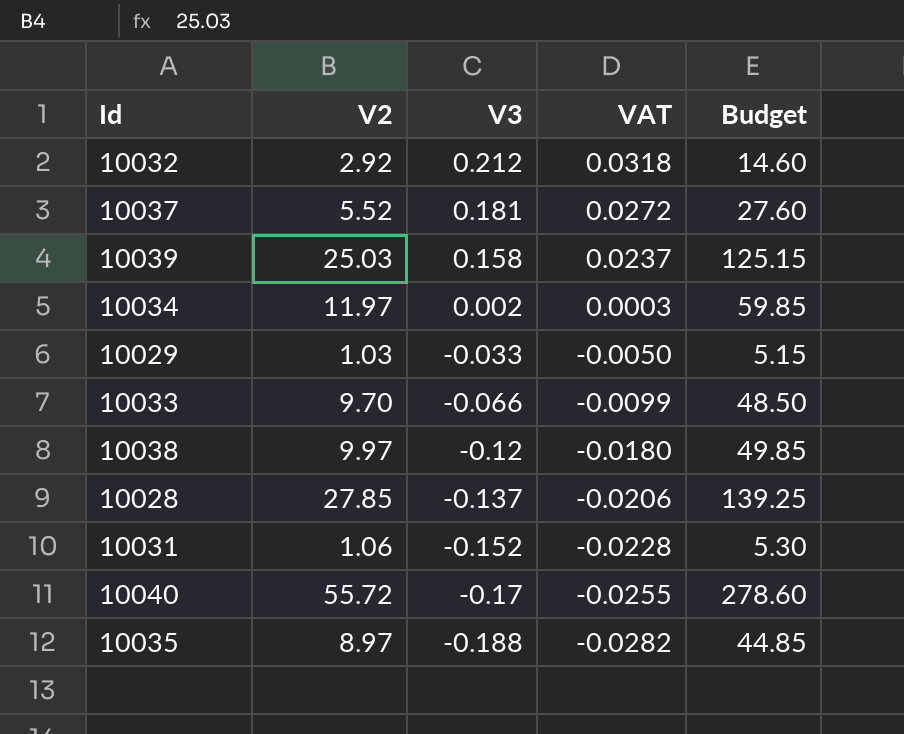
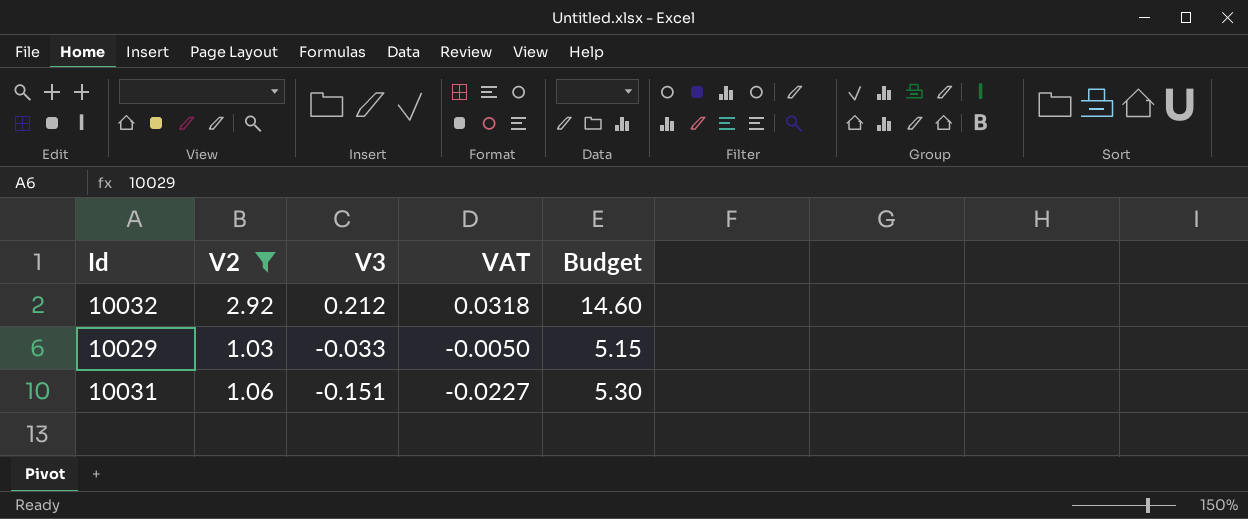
filter: none -> V2 <= 2.92
10031 | V3: -0.152 -> -0.151
10031 | VAT: -0.0228 -> -0.0227

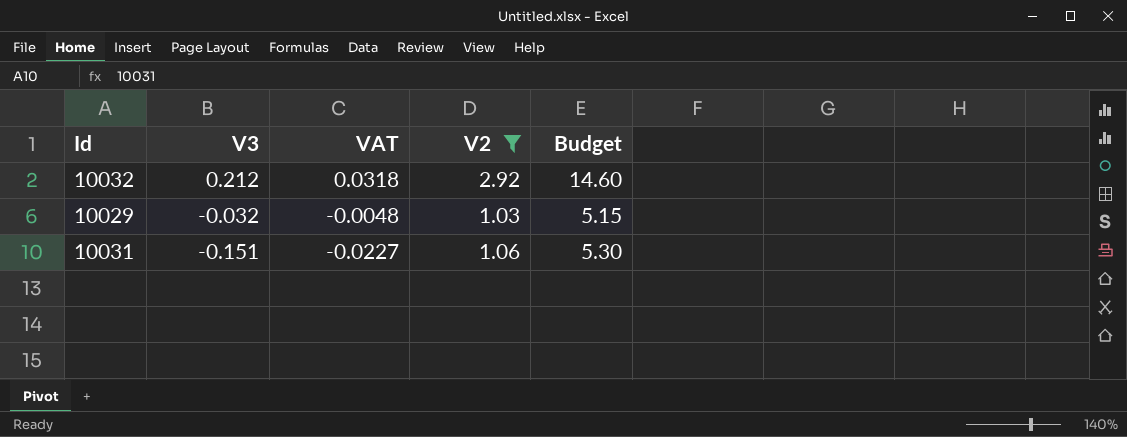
column V2 | position: 2 -> 4
10029 | V3: -0.033 -> -0.032
10029 | VAT: -0.0050 -> -0.0048

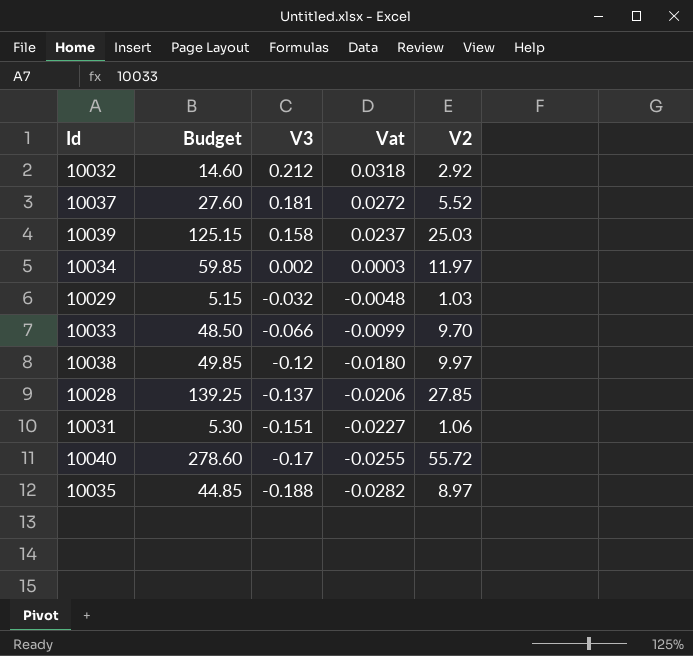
filter: V2 <= 2.92 -> none
column Budget | position: 5 -> 2
column name: VAT -> Vat

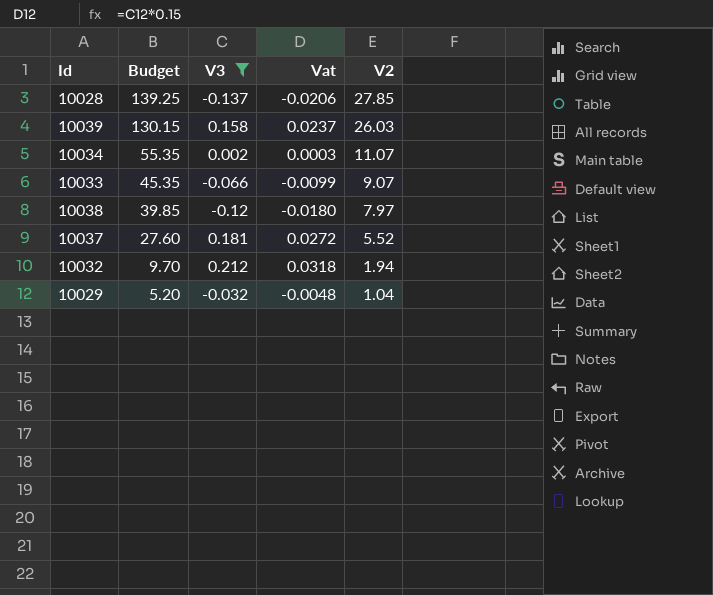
filter: none -> V3 >= -0.137
row order: V3 descending -> Budget descending
10039 | Budget: 125.15 -> 130.15
10039 | V2: 25.03 -> 26.03
10034 | Budget: 59.85 -> 55.35
10034 | V2: 11.97 -> 11.07
10033 | Budget: 48.50 -> 45.35
10033 | V2: 9.70 -> 9.07
10038 | Budget: 49.85 -> 39.85
10038 | V2: 9.97 -> 7.97
10032 | Budget: 14.60 -> 9.70
10032 | V2: 2.92 -> 1.94
10029 | Budget: 5.15 -> 5.20
10029 | V2: 1.03 -> 1.04

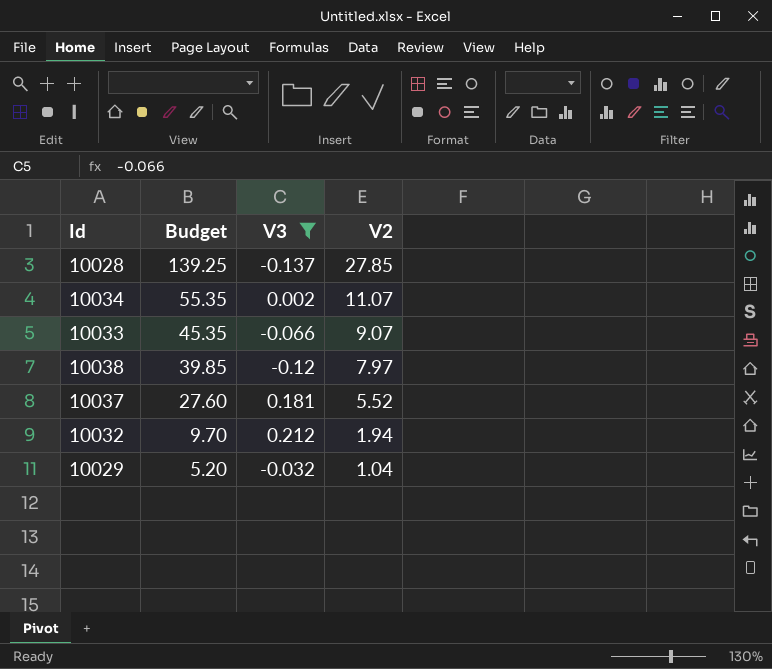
column Vat | formula: [V3] * 0.15 -> none
row 10039: 130.15 | 0.158 | 0.0237 | 26.03 -> none

